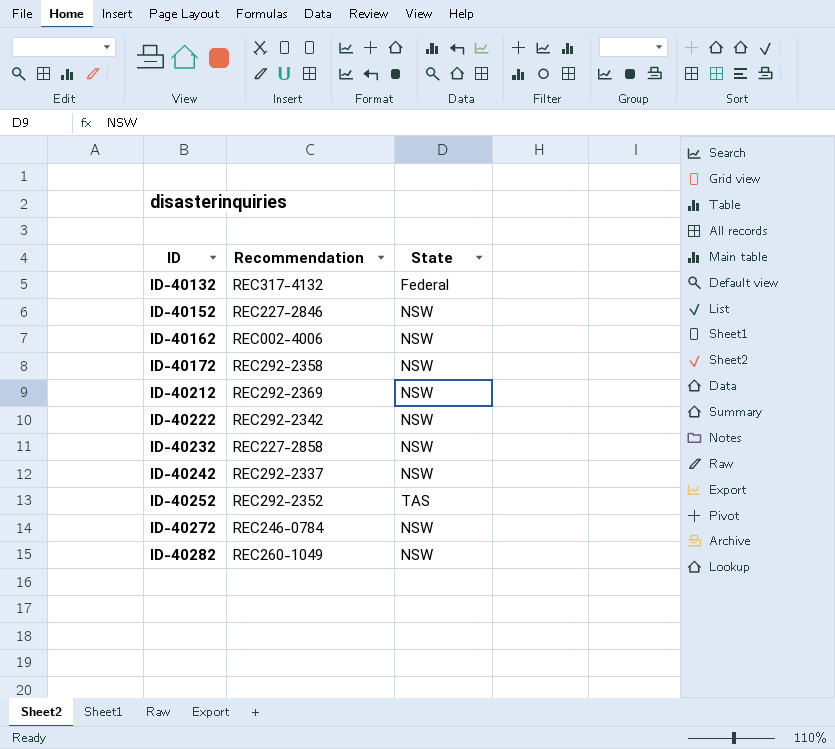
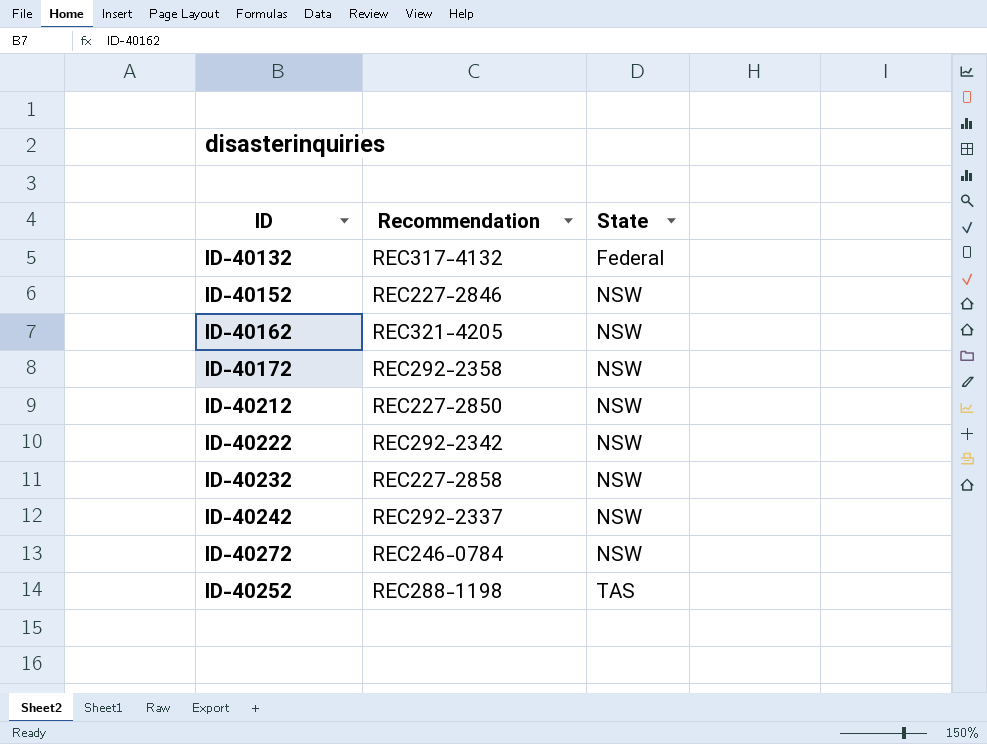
row order: ID ascending -> State ascending
row ID-40282: REC260-1049 | NSW -> none
ID-40162 | Recommendation: REC002-4006 -> REC321-4205
ID-40212 | Recommendation: REC292-2369 -> REC227-2850
ID-40252 | Recommendation: REC292-2352 -> REC288-1198

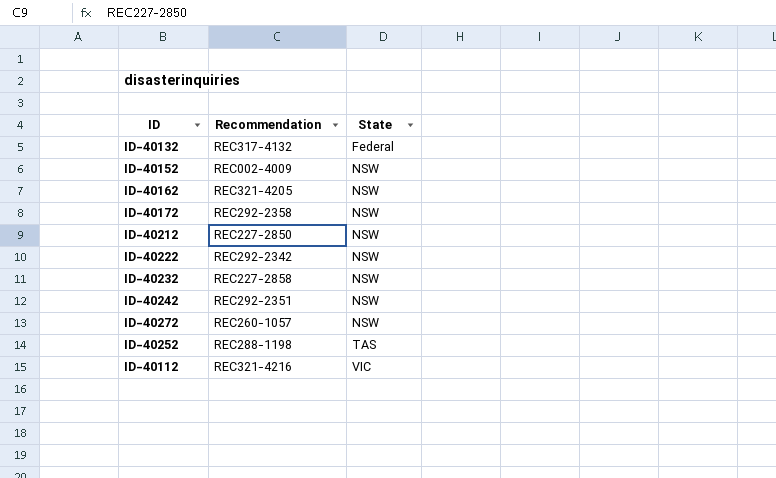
ID-40152 | Recommendation: REC227-2846 -> REC002-4009
ID-40242 | Recommendation: REC292-2337 -> REC292-2351
ID-40272 | Recommendation: REC246-0784 -> REC260-1057
row ID-40112: none -> REC321-4216 | VIC

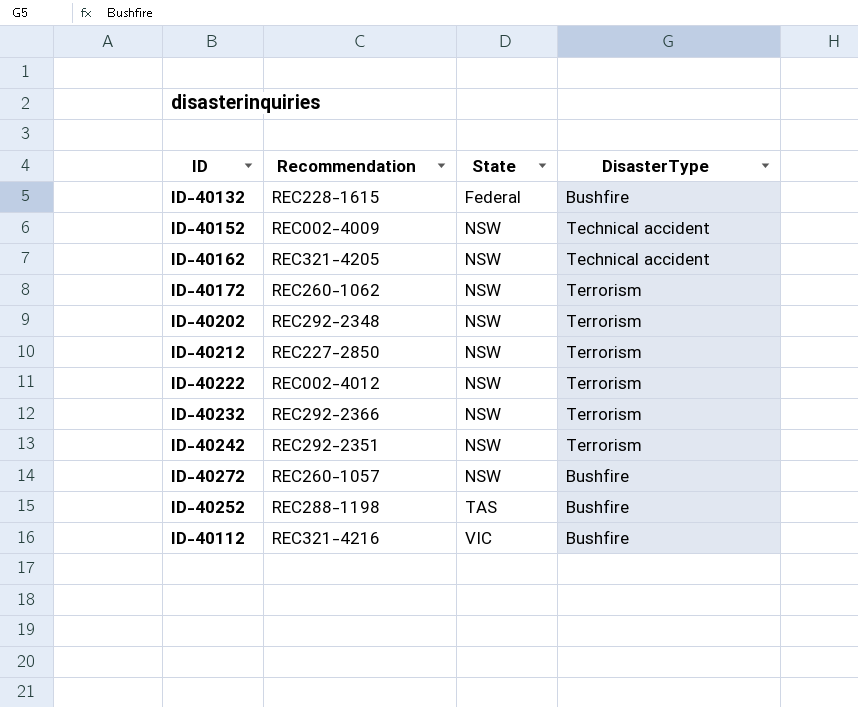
column DisasterType | position: none -> 4
ID-40132 | Recommendation: REC317-4132 -> REC228-1615
ID-40172 | Recommendation: REC292-2358 -> REC260-1062
row ID-40202: none -> REC292-2348 | NSW | Terrorism
ID-40222 | Recommendation: REC292-2342 -> REC002-4012
ID-40232 | Recommendation: REC227-2858 -> REC292-2366

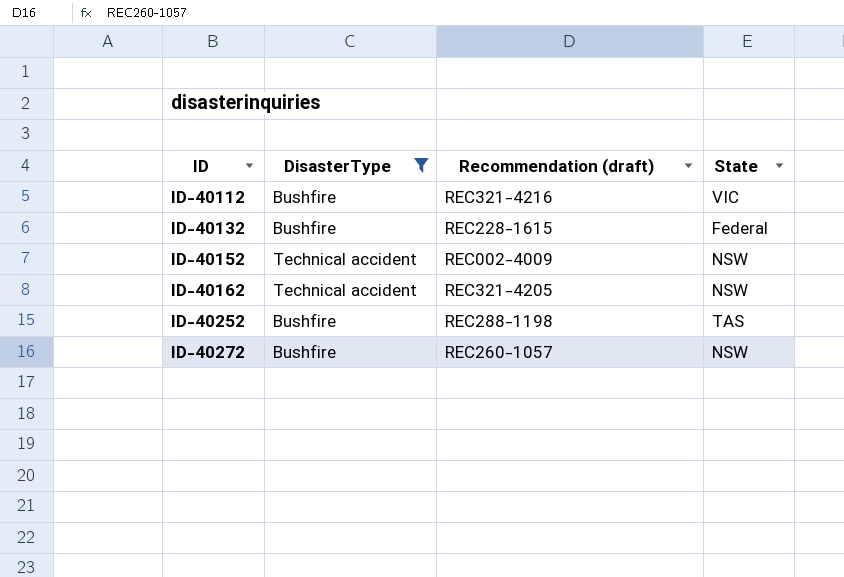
filter: none -> DisasterType != Terrorism
row order: State ascending -> ID ascending
column DisasterType | position: 4 -> 2
column name: Recommendation -> Recommendation (draft)

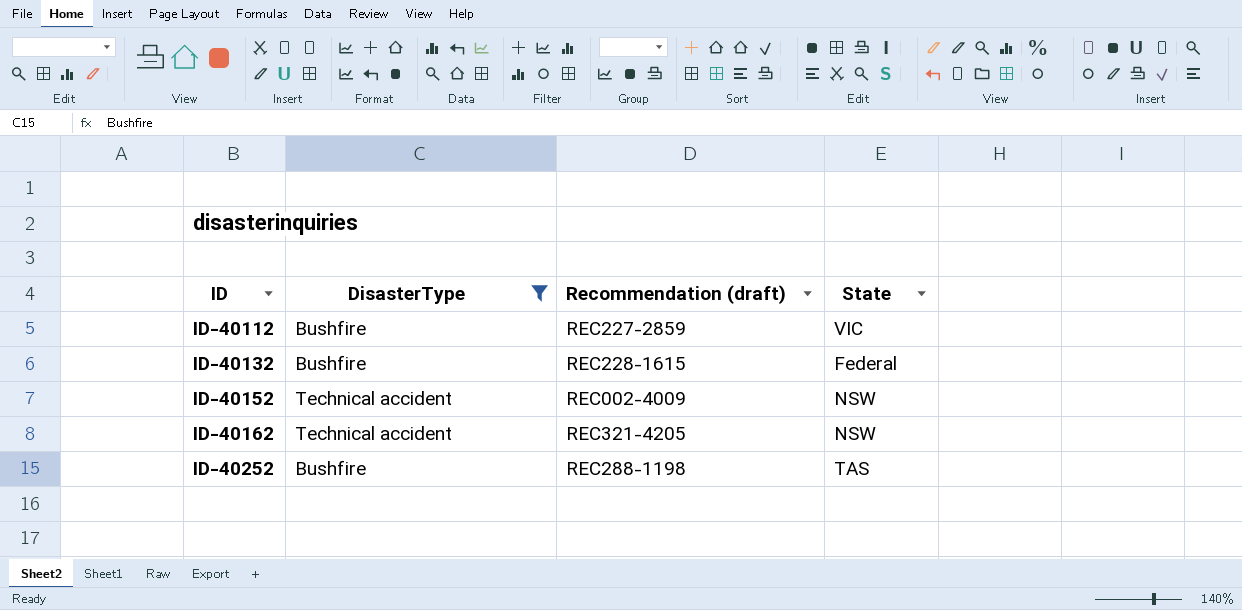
row ID-40272: Bushfire | REC260-1057 | NSW -> none
ID-40112 | Recommendation (draft): REC321-4216 -> REC227-2859

